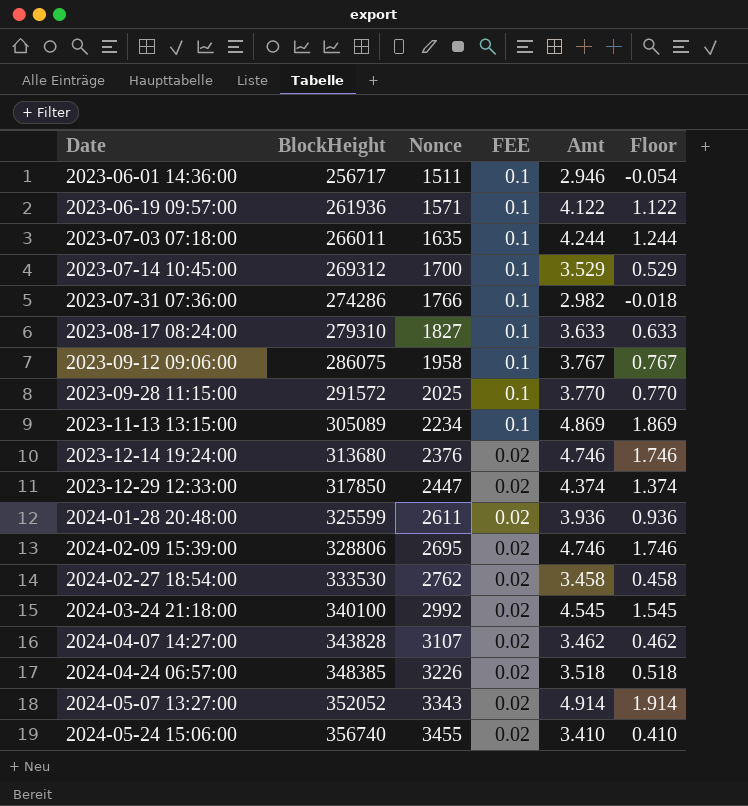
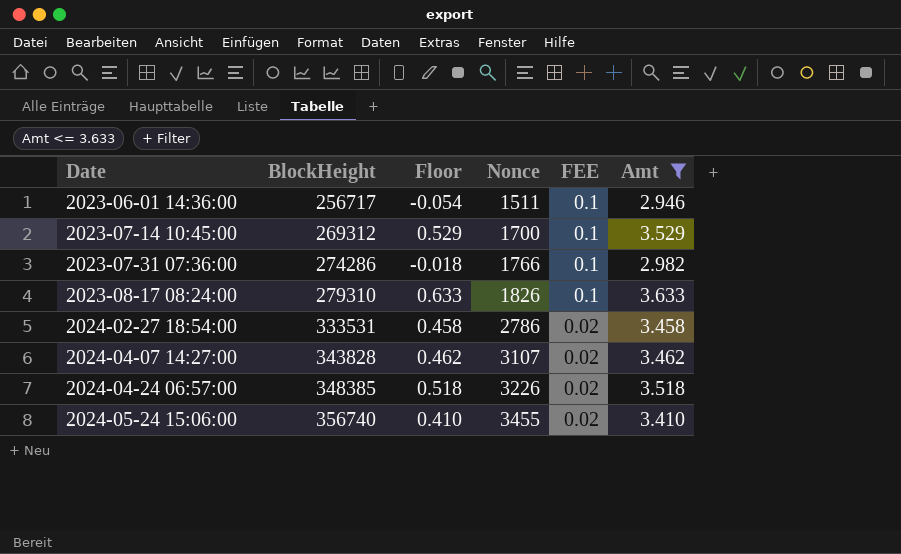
filter: none -> Amt <= 3.633
column Floor | position: 6 -> 3
2023-08-17 08:24:00 | Nonce: 1827 -> 1826
2024-02-27 18:54:00 | BlockHeight: 333530 -> 333531
2024-02-27 18:54:00 | Nonce: 2762 -> 2786

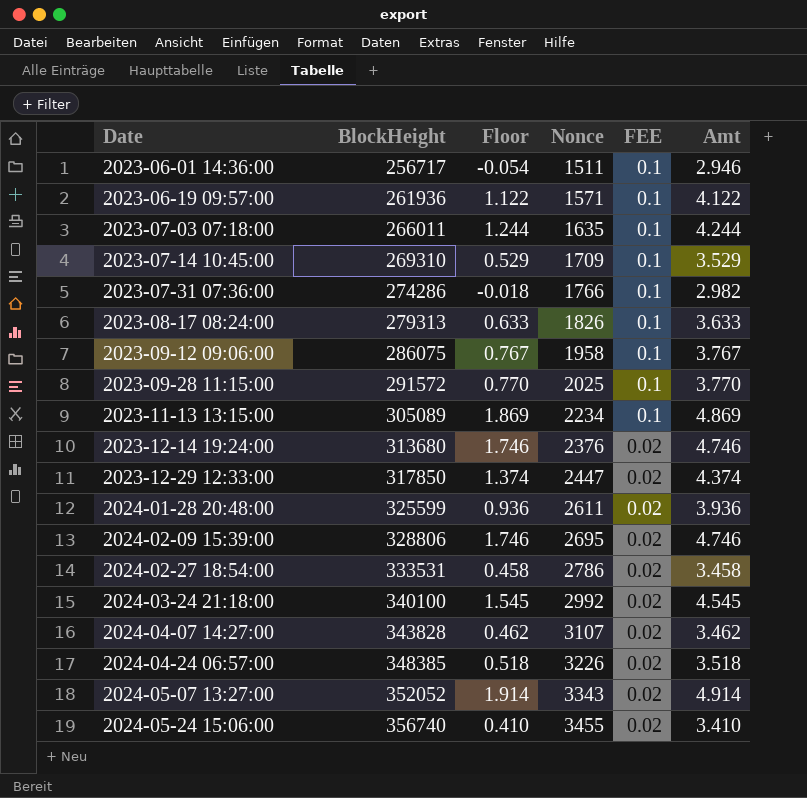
filter: Amt <= 3.633 -> none
2023-07-14 10:45:00 | BlockHeight: 269312 -> 269310
2023-07-14 10:45:00 | Nonce: 1700 -> 1709
2023-08-17 08:24:00 | BlockHeight: 279310 -> 279313

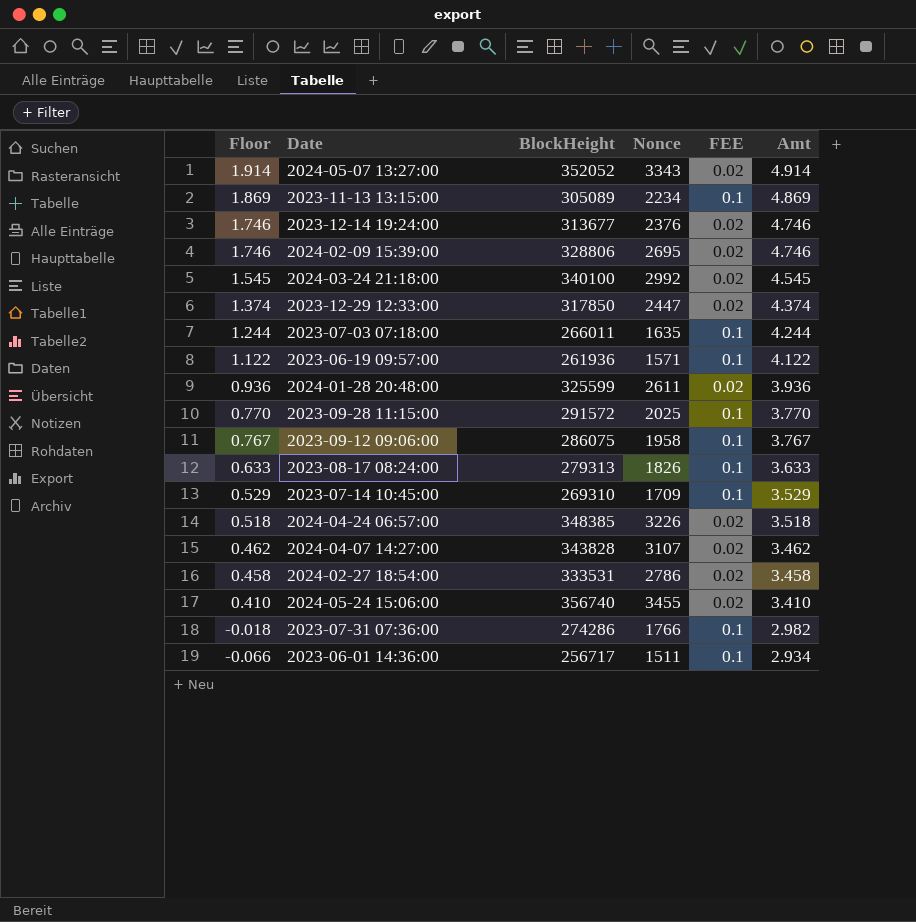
row order: Date ascending -> Floor descending
column Floor | position: 3 -> 1
2023-12-14 19:24:00 | BlockHeight: 313680 -> 313677
2023-06-01 14:36:00 | Floor: -0.054 -> -0.066
2023-06-01 14:36:00 | Amt: 2.946 -> 2.934

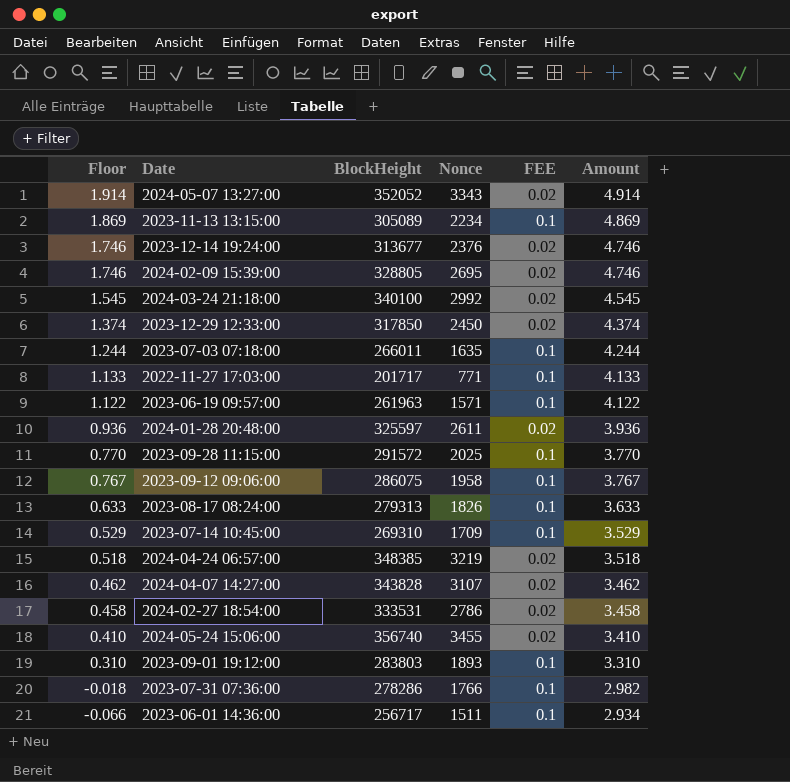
column name: Amt -> Amount
2024-02-09 15:39:00 | BlockHeight: 328806 -> 328805
2023-12-29 12:33:00 | Nonce: 2447 -> 2450
row 2022-11-27 17:03:00: none -> 1.133 | 201717 | 771 | 0.1 | 4.133
2023-06-19 09:57:00 | BlockHeight: 261936 -> 261963
2024-01-28 20:48:00 | BlockHeight: 325599 -> 325597
2024-04-24 06:57:00 | Nonce: 3226 -> 3219
row 2023-09-01 19:12:00: none -> 0.310 | 283803 | 1893 | 0.1 | 3.310
2023-07-31 07:36:00 | BlockHeight: 274286 -> 278286

